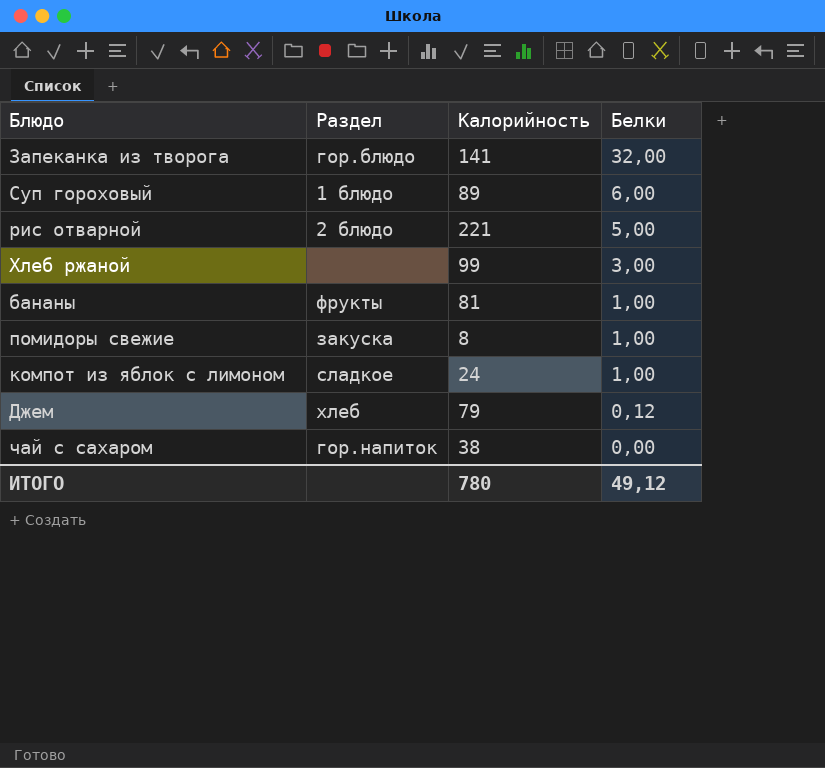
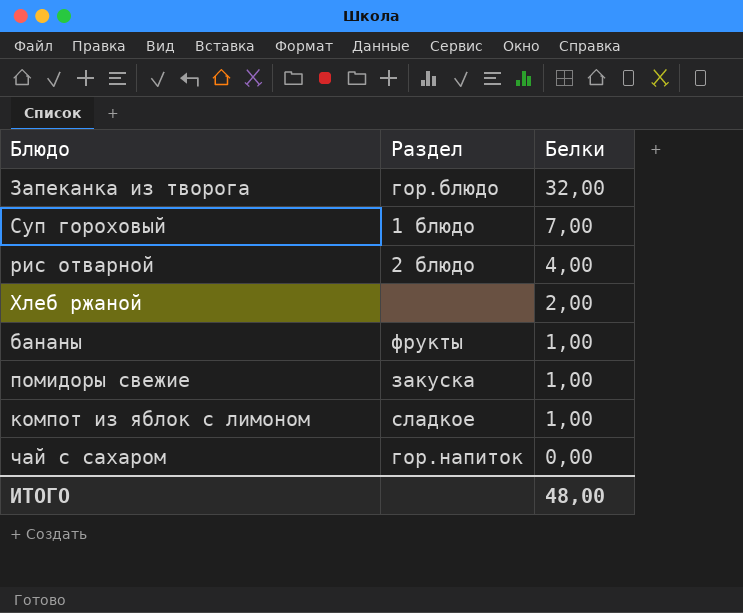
column Калорийность | position: 3 -> none
row Джем: хлеб | 79 | 0,12 -> none
Суп гороховый | Белки: 6,00 -> 7,00
рис отварной | Белки: 5,00 -> 4,00
Хлеб ржаной | Белки: 3,00 -> 2,00
ИТОГО | Белки: 49,12 -> 48,00

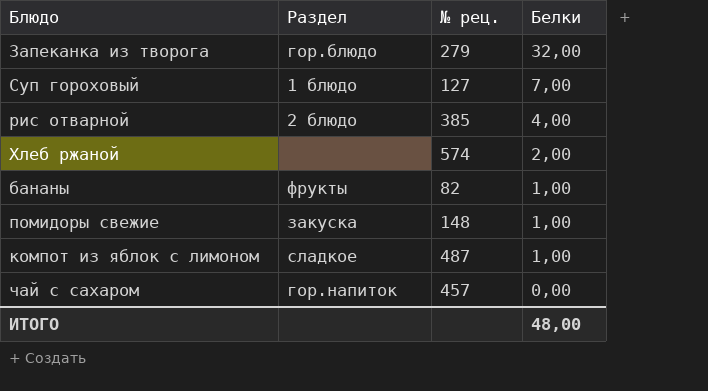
column № рец. | position: none -> 3

